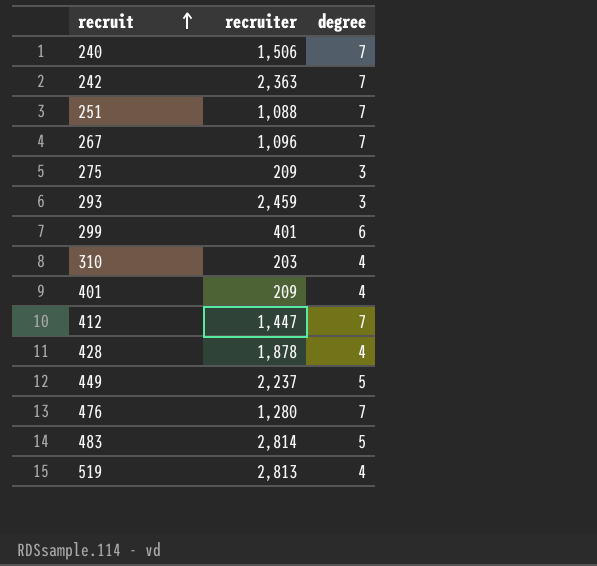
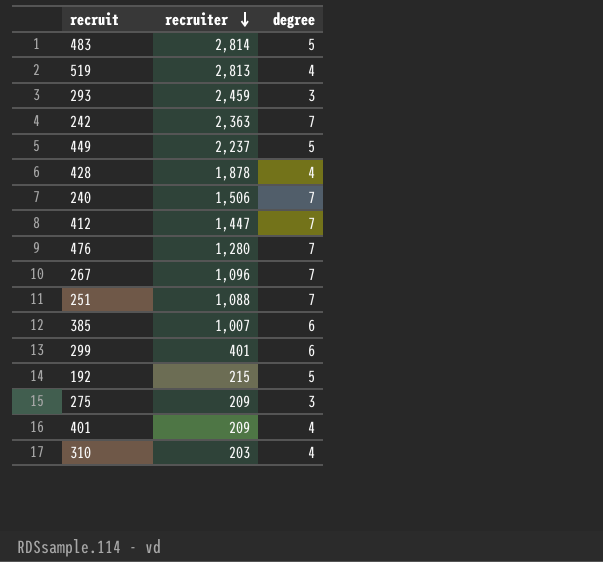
row order: recruit ascending -> recruiter descending
row 385: none -> 1,007 | 6
row 192: none -> 215 | 5

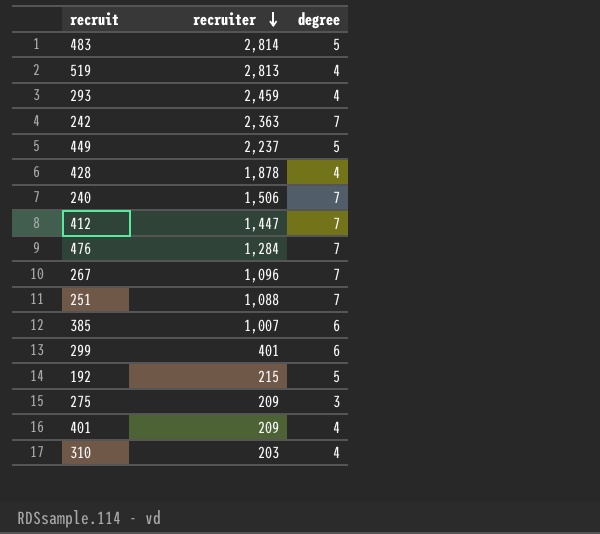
293 | degree: 3 -> 4
476 | recruiter: 1,280 -> 1,284

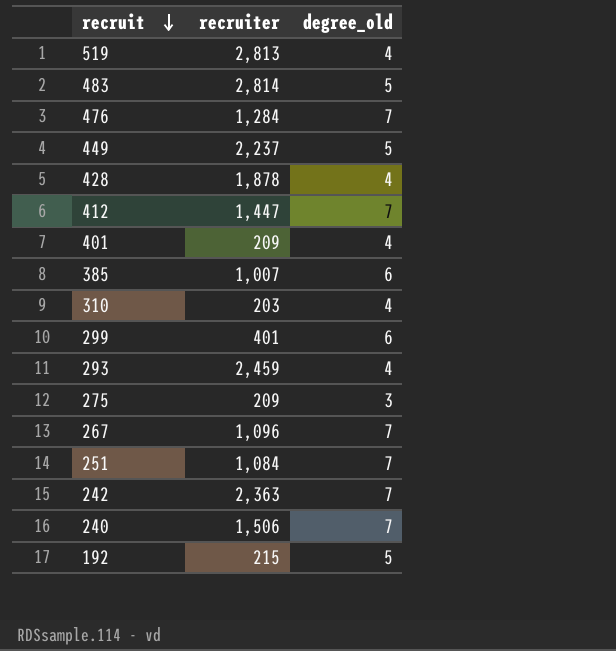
row order: recruiter descending -> recruit descending
column name: degree -> degree_old
251 | recruiter: 1,088 -> 1,084

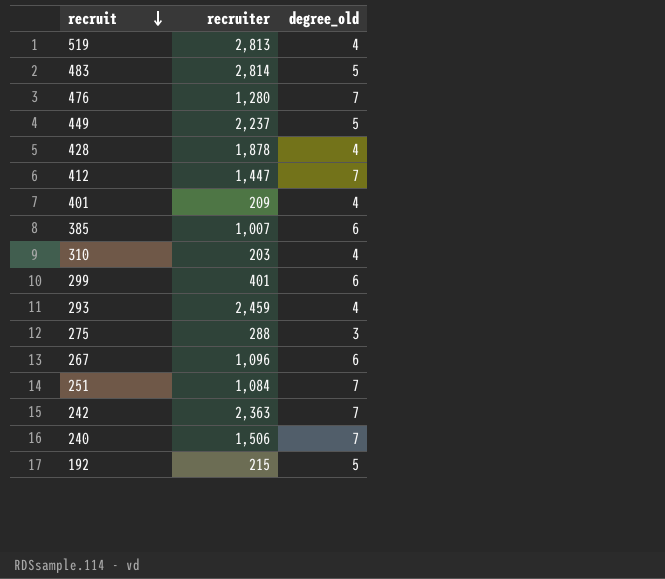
476 | recruiter: 1,284 -> 1,280
275 | recruiter: 209 -> 288
267 | degree_old: 7 -> 6

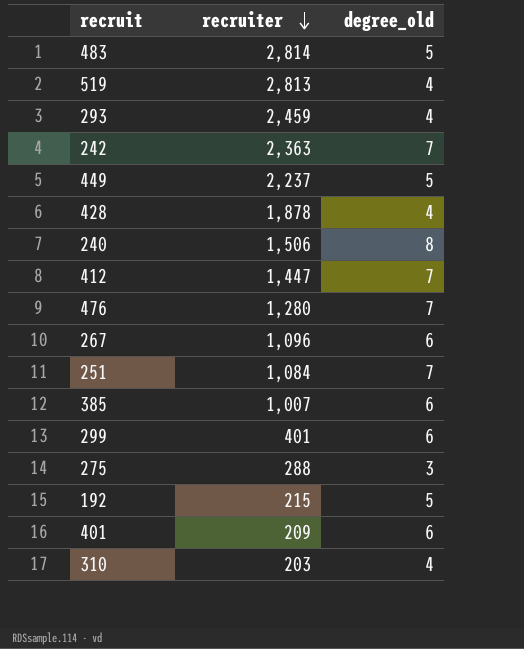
row order: recruit descending -> recruiter descending
240 | degree_old: 7 -> 8
401 | degree_old: 4 -> 6

